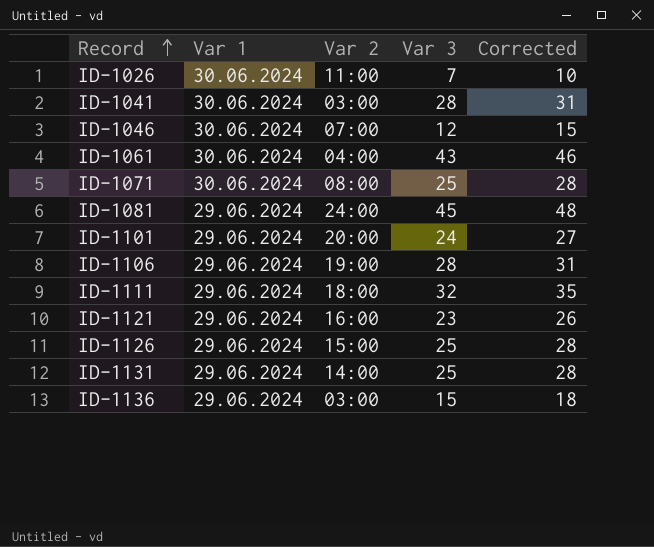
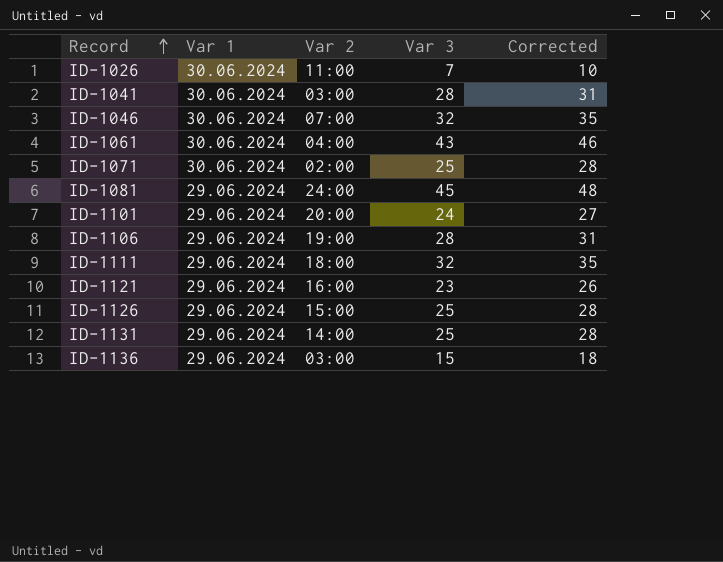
ID-1046 | Var 3: 12 -> 32
ID-1046 | Corrected: 15 -> 35
ID-1071 | Var 2: 08:00 -> 02:00

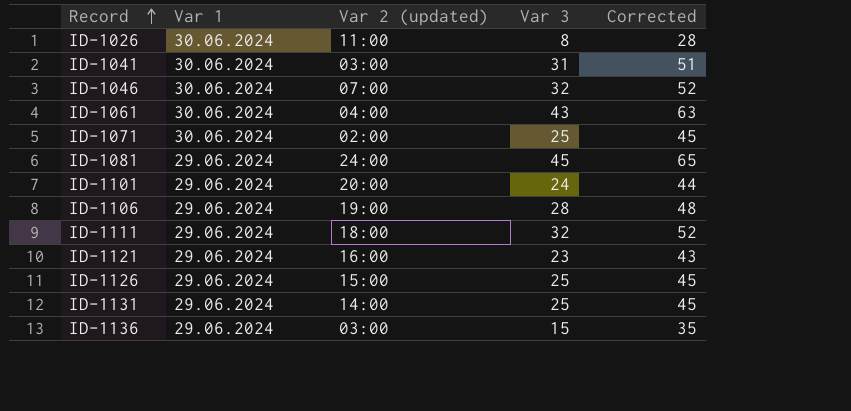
column name: Var 2 -> Var 2 (updated)
column Corrected | formula: [Var 3] + 3 -> [Var 3] + 20
ID-1026 | Var 3: 7 -> 8
ID-1041 | Var 3: 28 -> 31

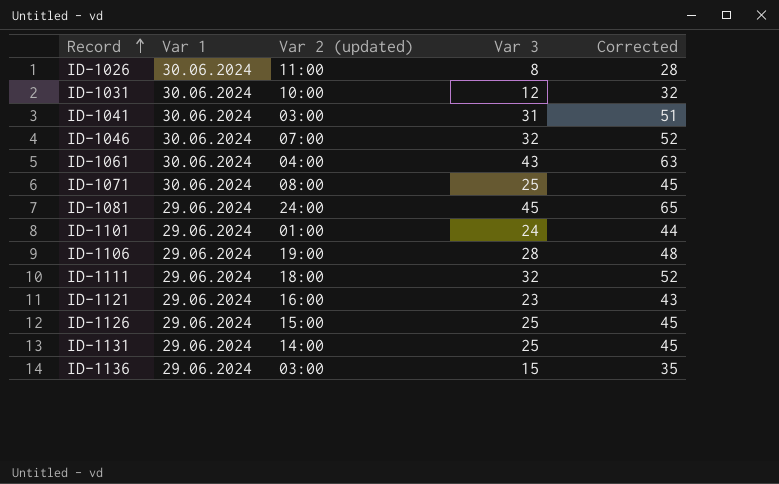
row ID-1031: none -> 30.06.2024 | 10:00 | 12 | 32
ID-1071 | Var 2 (updated): 02:00 -> 08:00
ID-1101 | Var 2 (updated): 20:00 -> 01:00

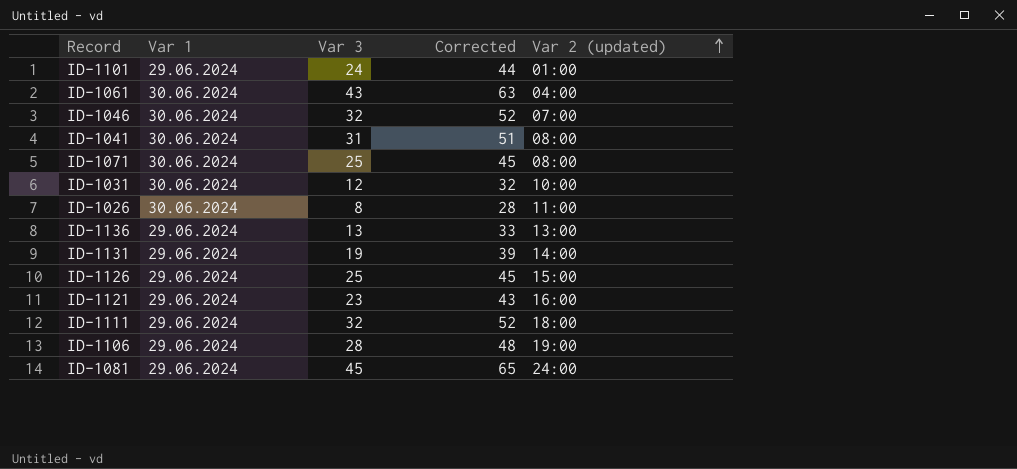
row order: Record ascending -> Var 2 (updated) ascending
column Var 2 (updated) | position: 3 -> 5
ID-1041 | Var 2 (updated): 03:00 -> 08:00
ID-1136 | Var 3: 15 -> 13
ID-1136 | Corrected: 35 -> 33
ID-1136 | Var 2 (updated): 03:00 -> 13:00
ID-1131 | Var 3: 25 -> 19
ID-1131 | Corrected: 45 -> 39

